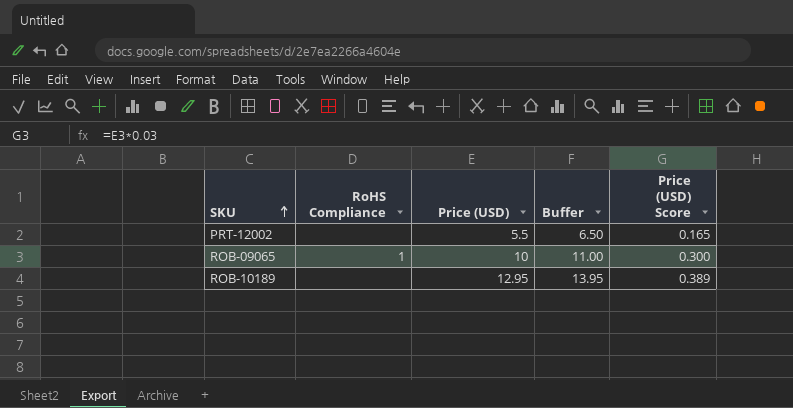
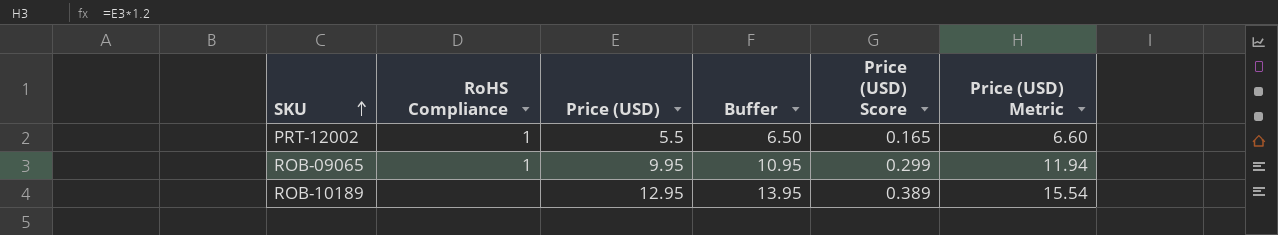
column Price (USD) Metric | formula: none -> [Price (USD)] * 1.2
PRT-12002 | RoHS Compliance: none -> 1
ROB-09065 | Price (USD): 10 -> 9.95
ROB-09065 | Buffer: 11.00 -> 10.95
ROB-09065 | Price (USD) Score: 0.300 -> 0.299

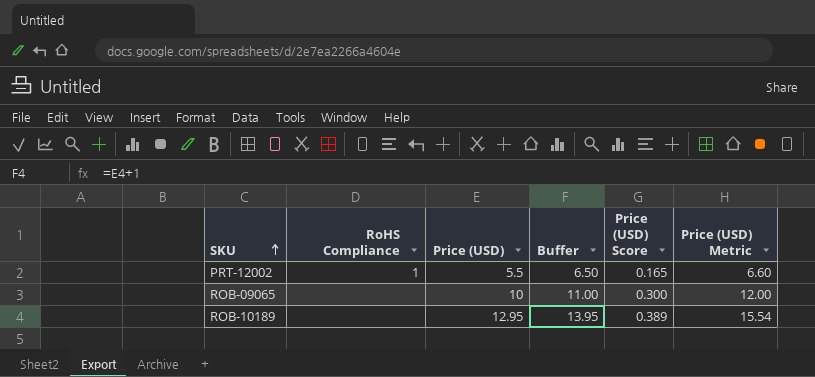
ROB-09065 | RoHS Compliance: 1 -> none
ROB-09065 | Price (USD): 9.95 -> 10
ROB-09065 | Buffer: 10.95 -> 11.00
ROB-09065 | Price (USD) Score: 0.299 -> 0.300
ROB-09065 | Price (USD) Metric: 11.94 -> 12.00

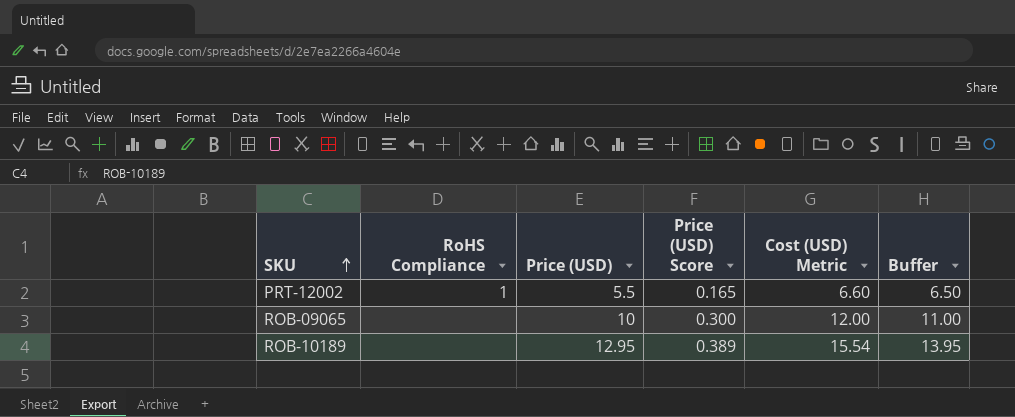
column name: Price (USD) Metric -> Cost (USD) Metric
column Buffer | position: 4 -> 6

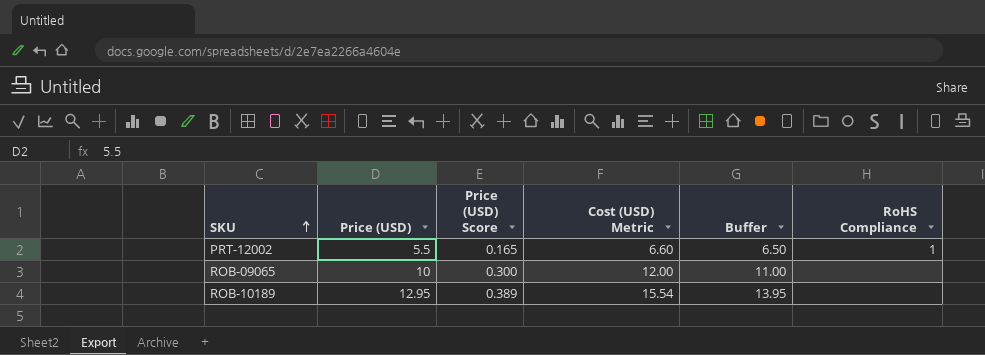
column RoHS Compliance | position: 2 -> 6

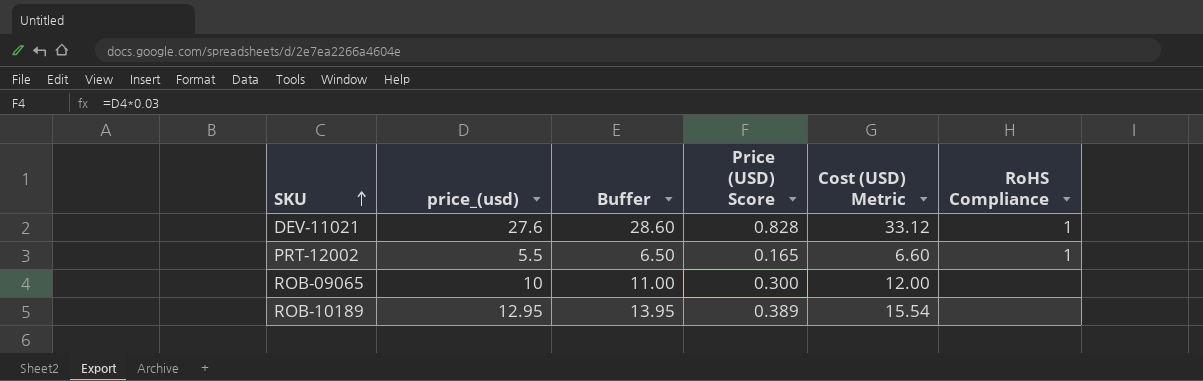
column name: Price (USD) -> price_(usd)
column Buffer | position: 5 -> 3
row DEV-11021: none -> 27.6 | 28.60 | 0.828 | 33.12 | 1

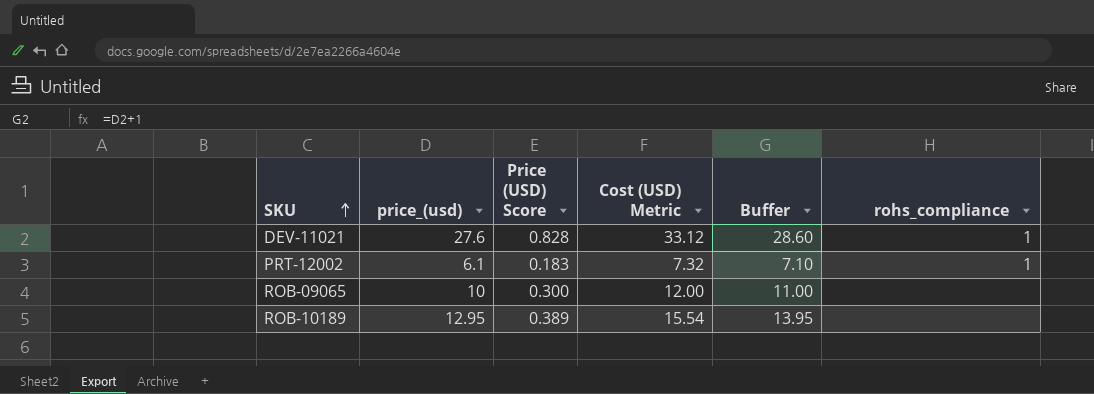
column Buffer | position: 3 -> 5
column name: RoHS Compliance -> rohs_compliance
PRT-12002 | price_(usd): 5.5 -> 6.1
PRT-12002 | Price (USD) Score: 0.165 -> 0.183
PRT-12002 | Cost (USD) Metric: 6.60 -> 7.32
PRT-12002 | Buffer: 6.50 -> 7.10

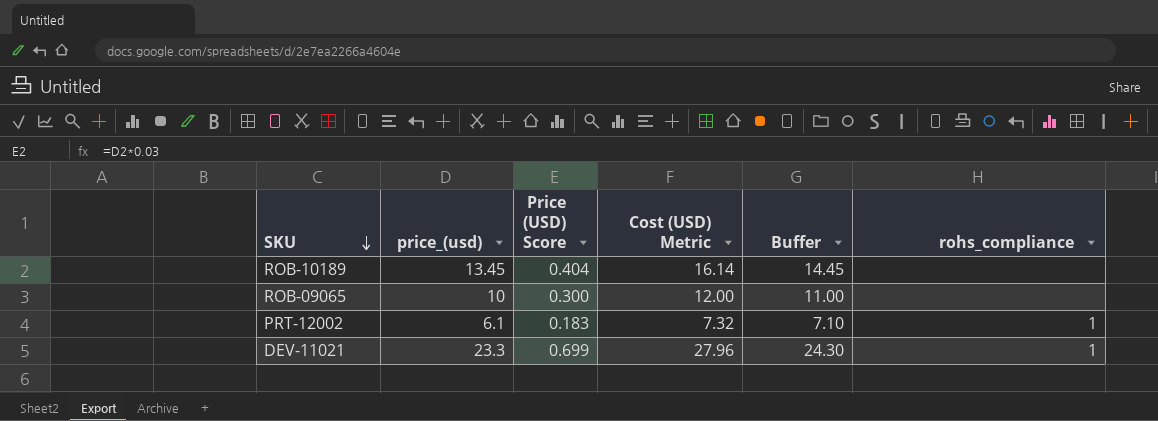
row order: SKU ascending -> SKU descending
ROB-10189 | price_(usd): 12.95 -> 13.45
ROB-10189 | Price (USD) Score: 0.389 -> 0.404
ROB-10189 | Cost (USD) Metric: 15.54 -> 16.14
ROB-10189 | Buffer: 13.95 -> 14.45
DEV-11021 | price_(usd): 27.6 -> 23.3
DEV-11021 | Price (USD) Score: 0.828 -> 0.699
DEV-11021 | Cost (USD) Metric: 33.12 -> 27.96
DEV-11021 | Buffer: 28.60 -> 24.30

